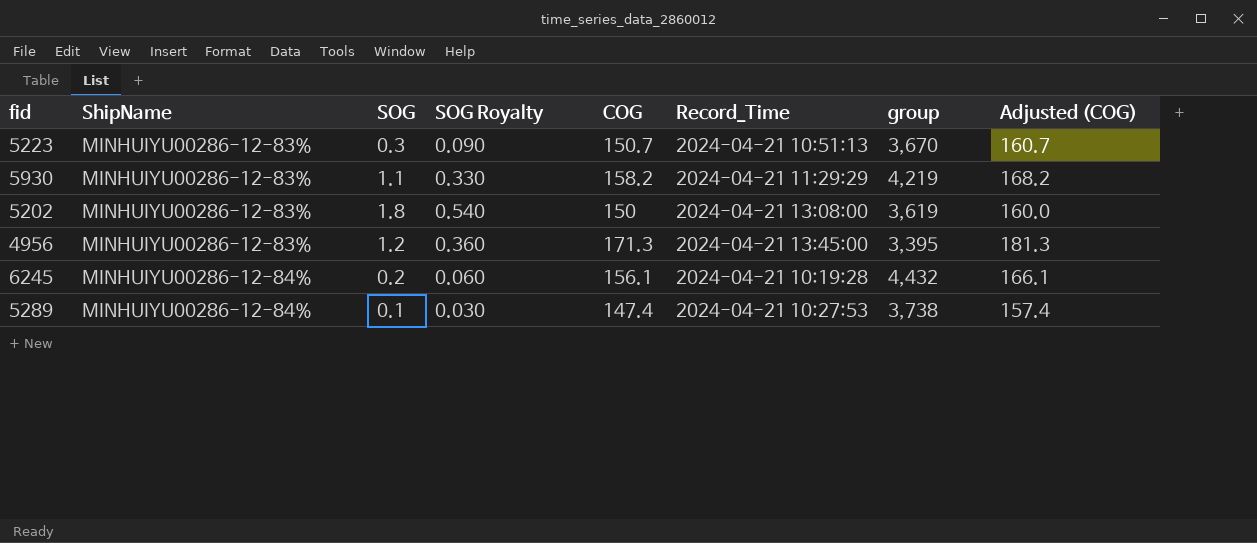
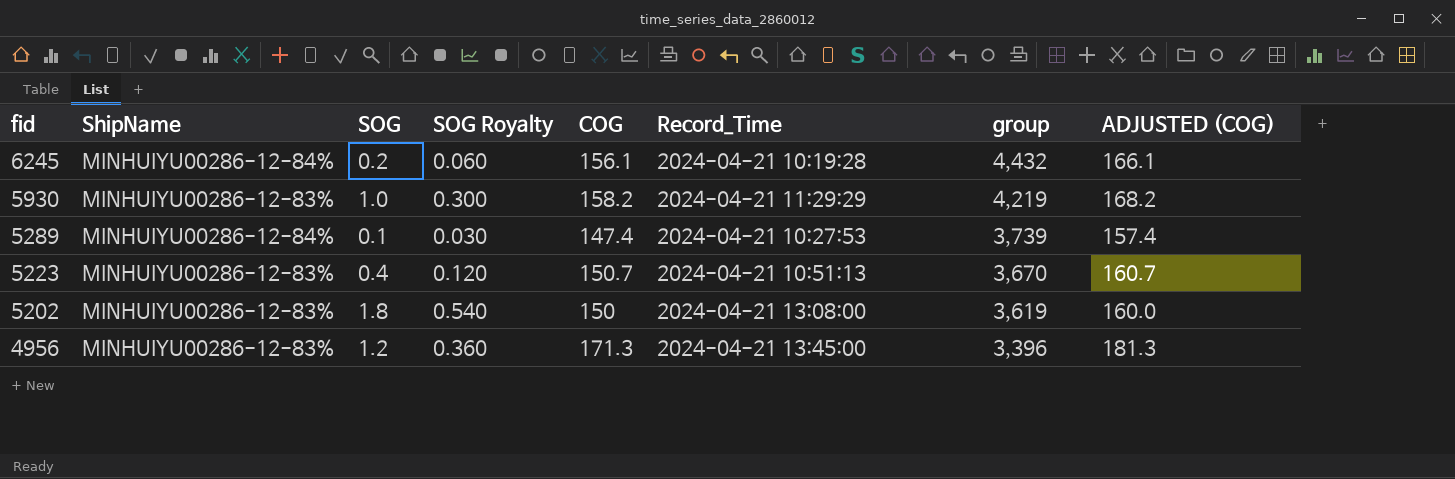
row order: ShipName ascending -> fid descending
column name: Adjusted (COG) -> ADJUSTED (COG)
5930 | SOG: 1.1 -> 1.0
5930 | SOG Royalty: 0.330 -> 0.300
5289 | group: 3,738 -> 3,739
5223 | SOG: 0.3 -> 0.4
5223 | SOG Royalty: 0.090 -> 0.120
4956 | group: 3,395 -> 3,396

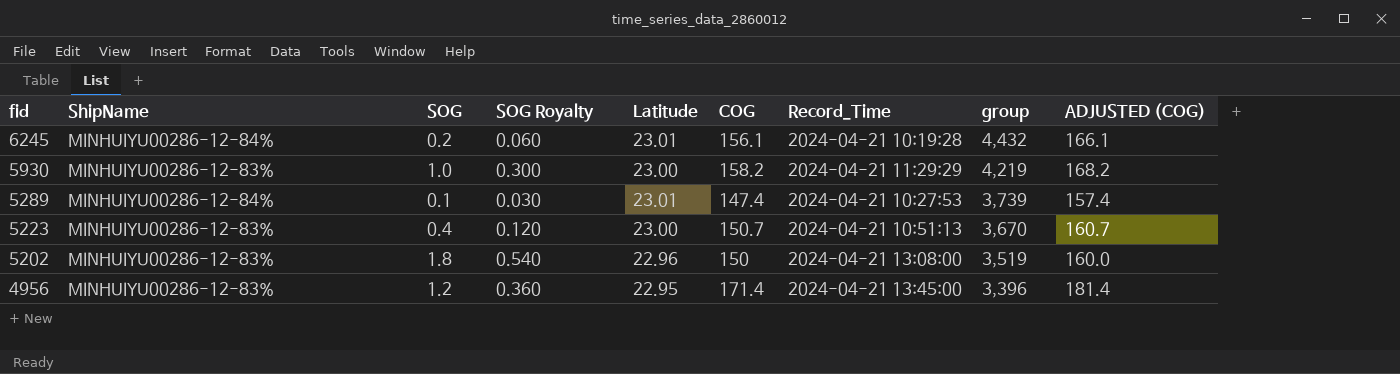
column Latitude | position: none -> 5
5202 | group: 3,619 -> 3,519
4956 | COG: 171.3 -> 171.4
4956 | ADJUSTED (COG): 181.3 -> 181.4

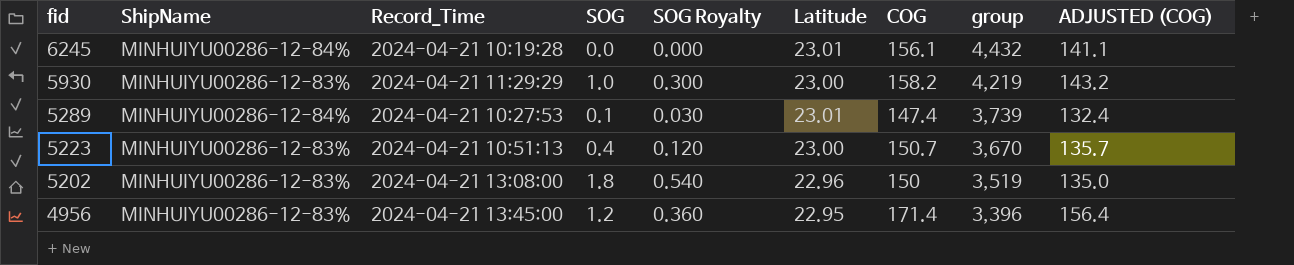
column Record_Time | position: 7 -> 3
column ADJUSTED (COG) | formula: [COG] + 10 -> [COG] - 15
6245 | SOG: 0.2 -> 0.0
6245 | SOG Royalty: 0.060 -> 0.000

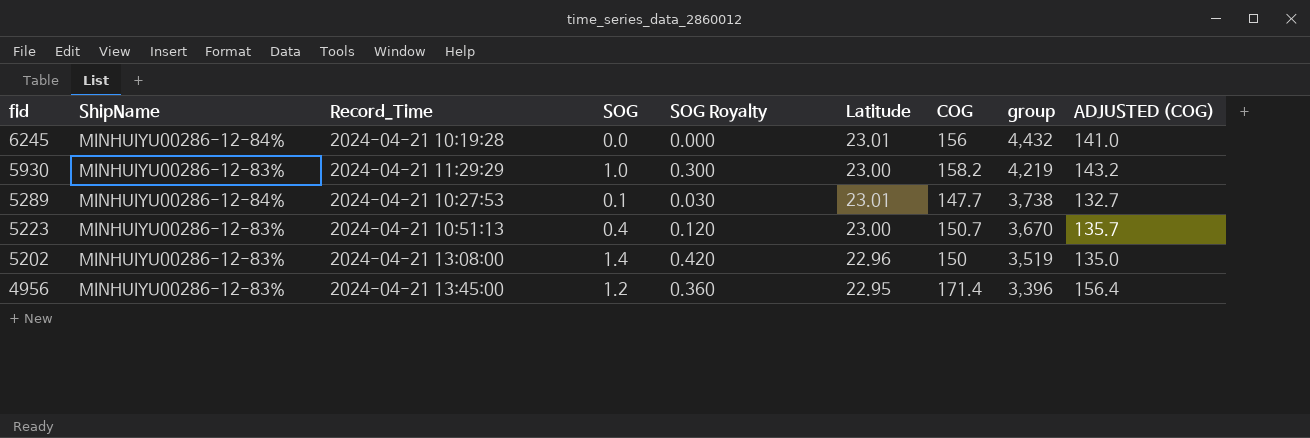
6245 | COG: 156.1 -> 156
6245 | ADJUSTED (COG): 141.1 -> 141.0
5289 | COG: 147.4 -> 147.7
5289 | group: 3,739 -> 3,738
5289 | ADJUSTED (COG): 132.4 -> 132.7
5202 | SOG: 1.8 -> 1.4
5202 | SOG Royalty: 0.540 -> 0.420

